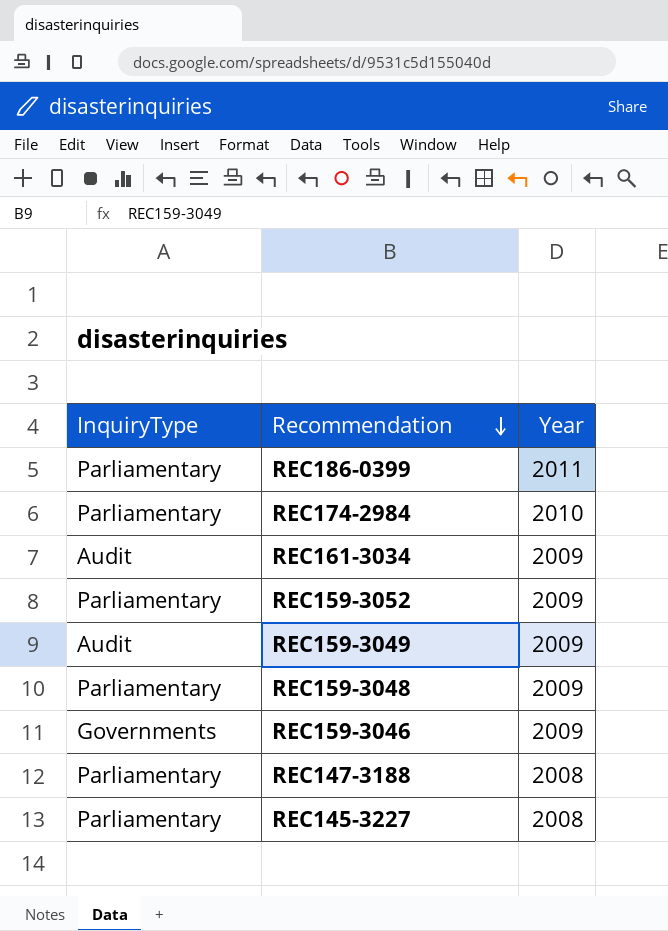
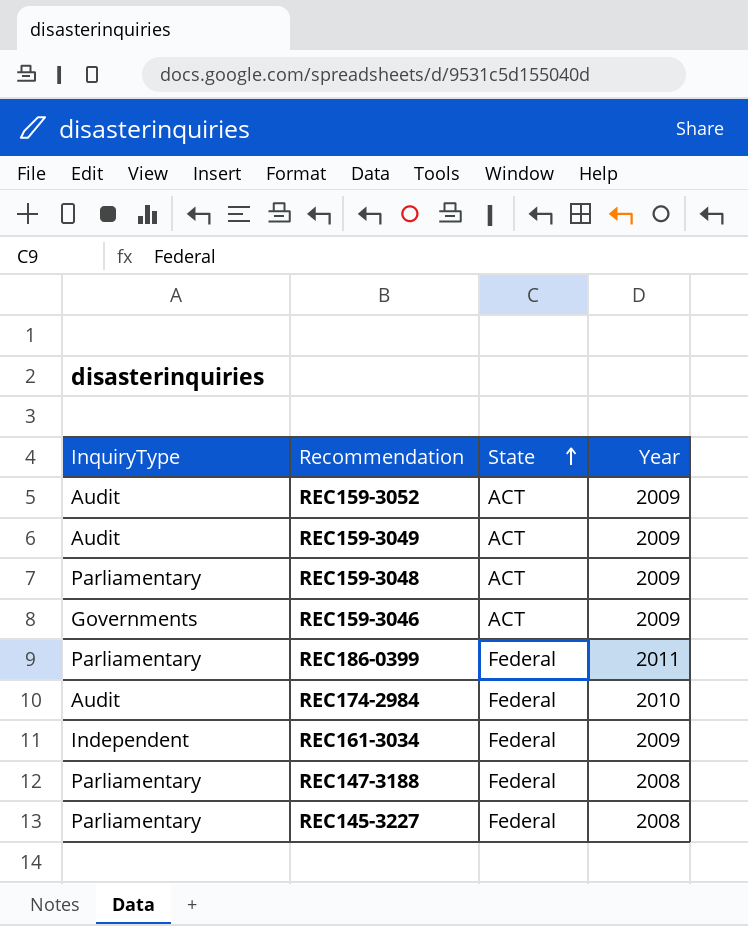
row order: Recommendation descending -> State ascending
column State | position: none -> 3
REC159-3052 | InquiryType: Parliamentary -> Audit
REC174-2984 | InquiryType: Parliamentary -> Audit
REC161-3034 | InquiryType: Audit -> Independent

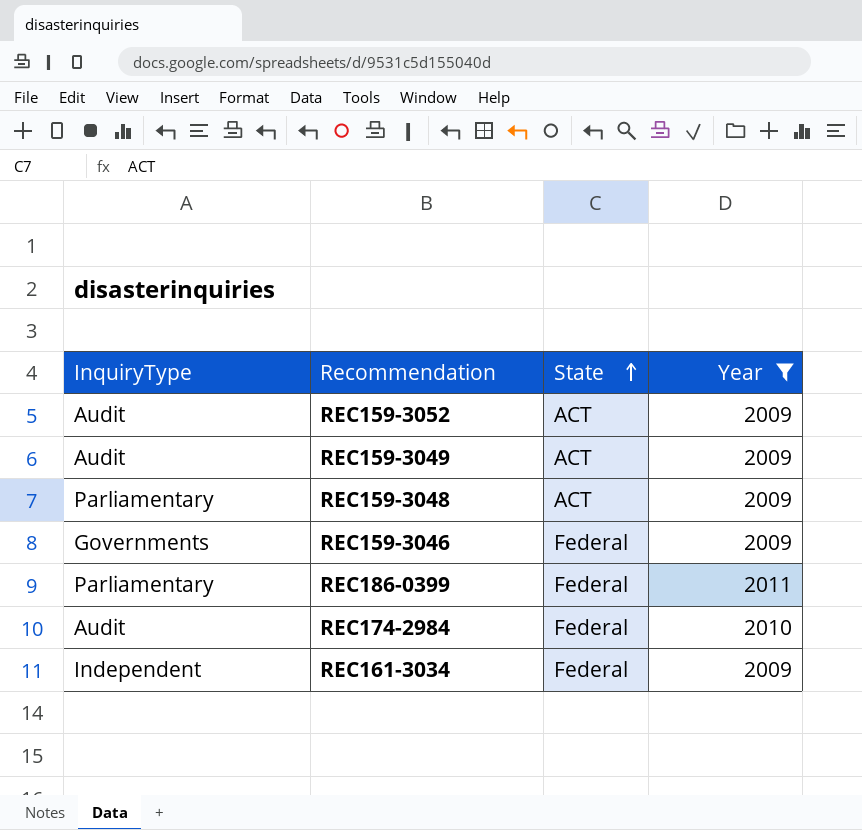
filter: none -> Year != 2008
REC159-3046 | State: ACT -> Federal

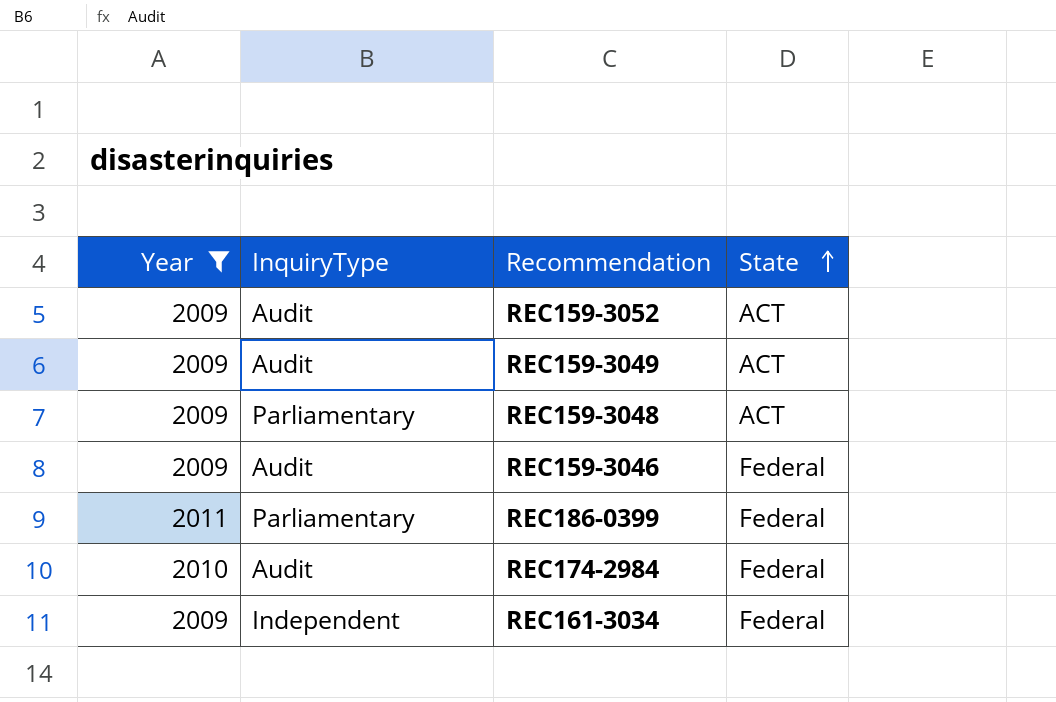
column Year | position: 4 -> 1
REC159-3046 | InquiryType: Governments -> Audit

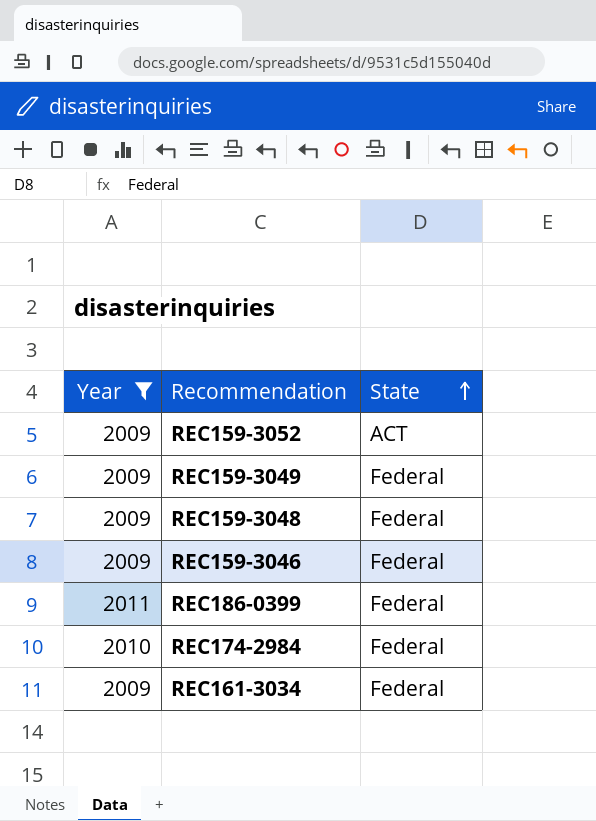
column InquiryType | position: 2 -> none
REC159-3049 | State: ACT -> Federal
REC159-3048 | State: ACT -> Federal

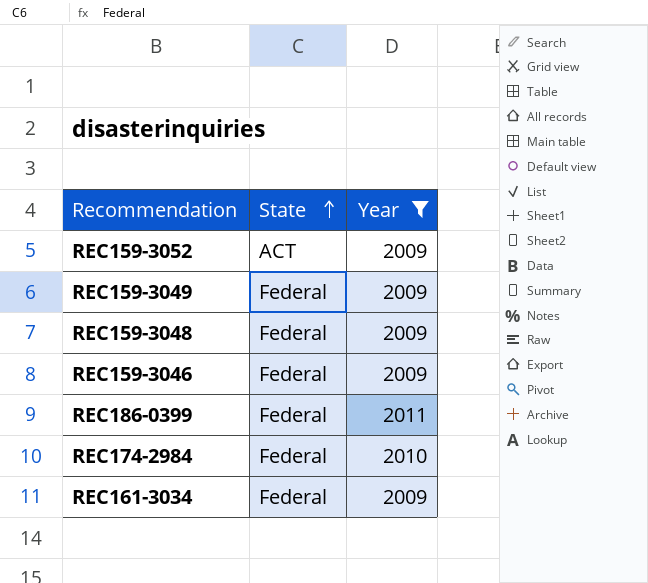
column Year | position: 1 -> 3

